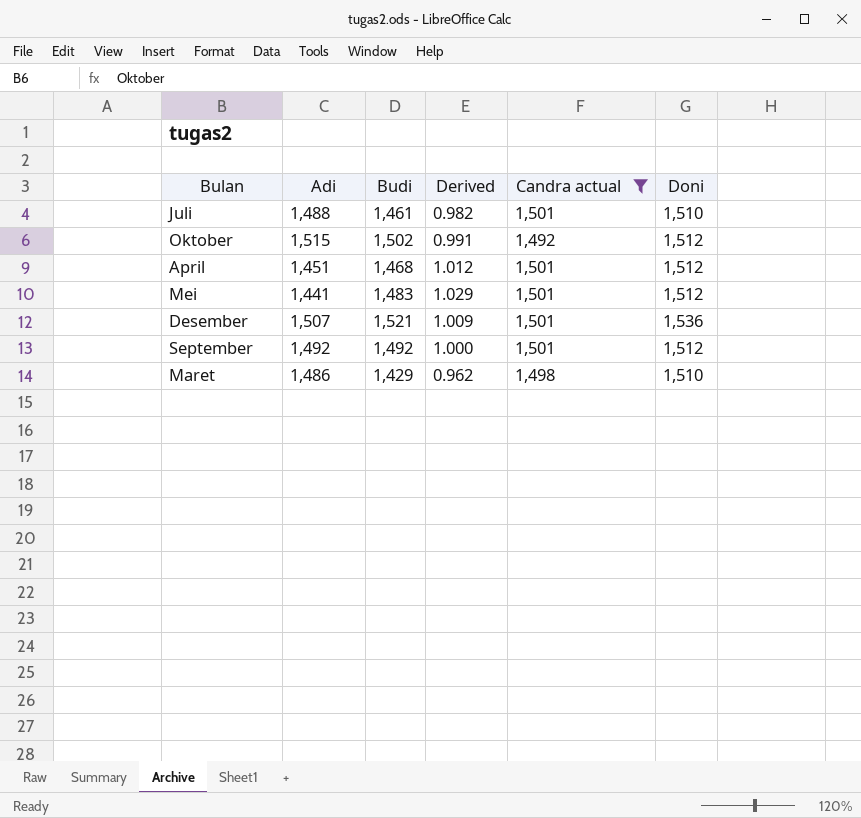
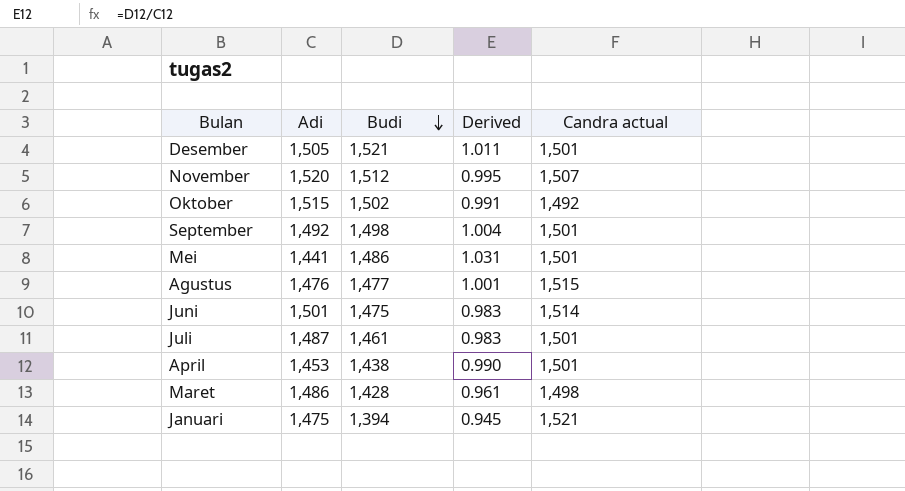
filter: Candra actual <= 1,501 -> none
row order: none -> Budi descending
column Doni | position: 6 -> none
Desember | Adi: 1,507 -> 1,505
Desember | Derived: 1.009 -> 1.011
September | Budi: 1,492 -> 1,498
September | Derived: 1.000 -> 1.004
Mei | Budi: 1,483 -> 1,486
Mei | Derived: 1.029 -> 1.031
Juli | Adi: 1,488 -> 1,487
Juli | Derived: 0.982 -> 0.983
April | Adi: 1,451 -> 1,453
April | Budi: 1,468 -> 1,438
April | Derived: 1.012 -> 0.990
Maret | Budi: 1,429 -> 1,428
Maret | Derived: 0.962 -> 0.961

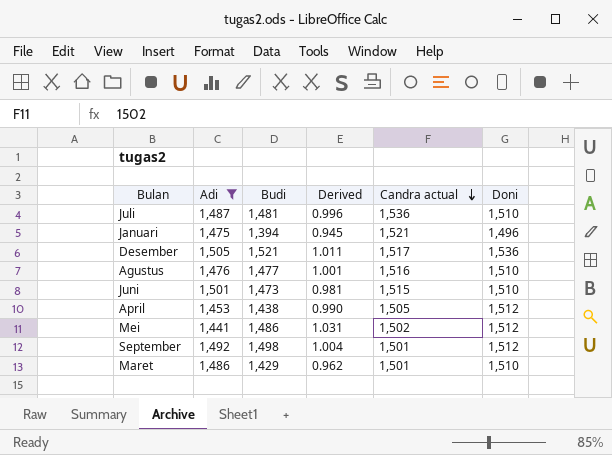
filter: none -> Adi <= 1,505
row order: Budi descending -> Candra actual descending
column Doni | position: none -> 6
Juli | Budi: 1,461 -> 1,481
Juli | Derived: 0.983 -> 0.996
Juli | Candra actual: 1,501 -> 1,536
Desember | Candra actual: 1,501 -> 1,517
Agustus | Candra actual: 1,515 -> 1,516
Juni | Budi: 1,475 -> 1,473
Juni | Derived: 0.983 -> 0.981
Juni | Candra actual: 1,514 -> 1,515
April | Candra actual: 1,501 -> 1,505
Mei | Candra actual: 1,501 -> 1,502
Maret | Budi: 1,428 -> 1,429
Maret | Derived: 0.961 -> 0.962
Maret | Candra actual: 1,498 -> 1,501

